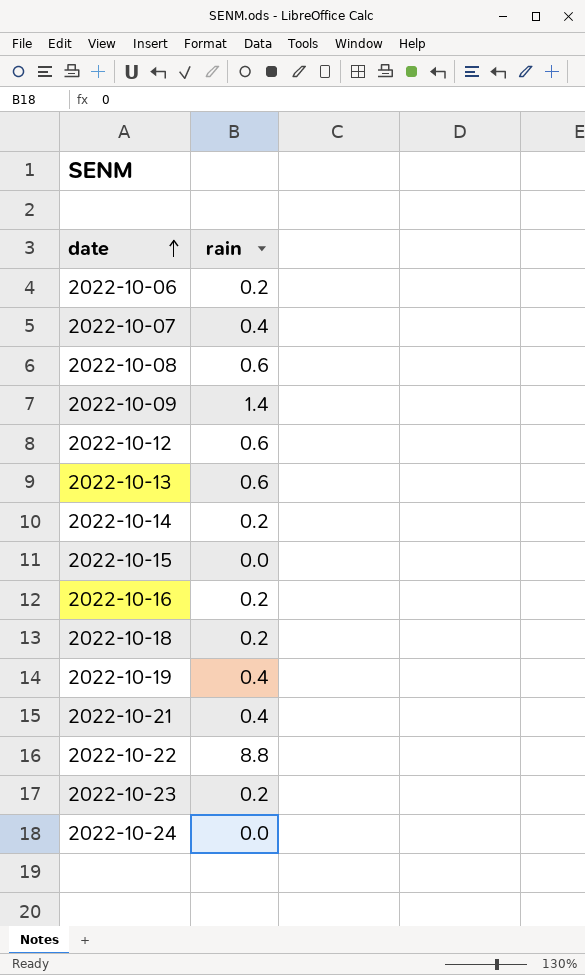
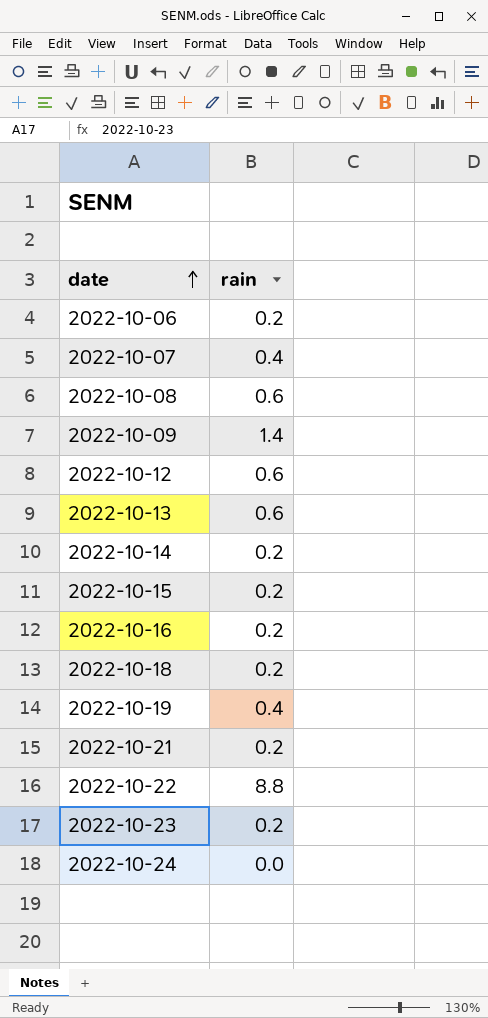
2022-10-15 | rain: 0.0 -> 0.2
2022-10-21 | rain: 0.4 -> 0.2

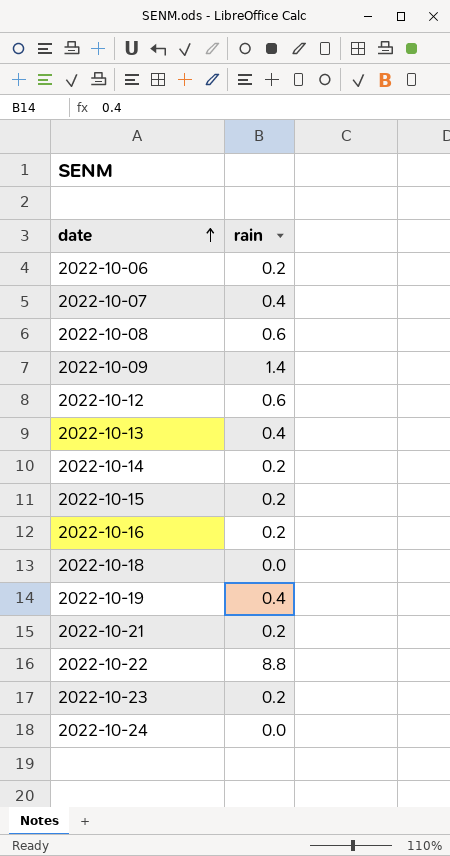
2022-10-13 | rain: 0.6 -> 0.4
2022-10-18 | rain: 0.2 -> 0.0

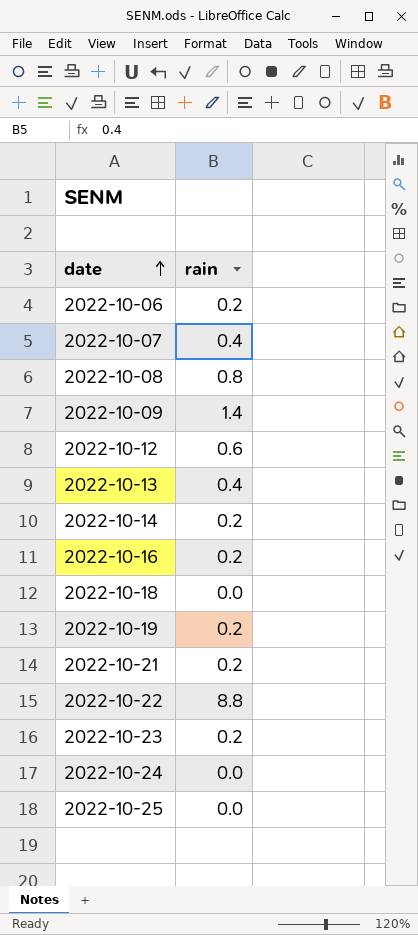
row 2022-10-15: 0.2 -> none
2022-10-08 | rain: 0.6 -> 0.8
2022-10-19 | rain: 0.4 -> 0.2
row 2022-10-25: none -> 0.0

